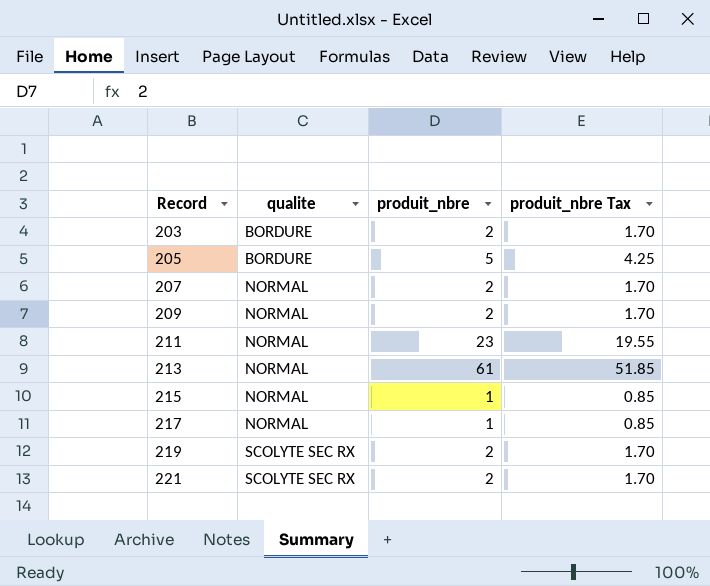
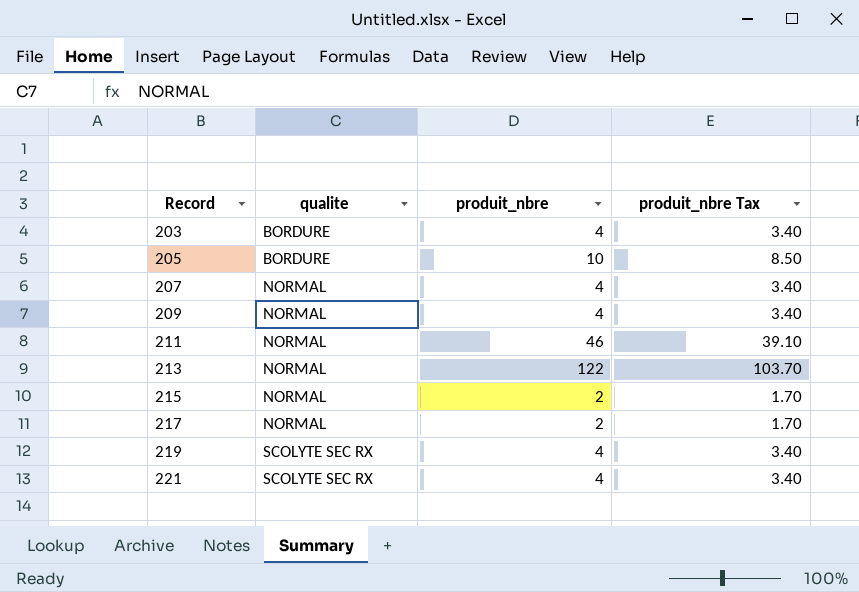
203 | produit_nbre: 2 -> 4
203 | produit_nbre Tax: 1.70 -> 3.40
205 | produit_nbre: 5 -> 10
205 | produit_nbre Tax: 4.25 -> 8.50
207 | produit_nbre: 2 -> 4
207 | produit_nbre Tax: 1.70 -> 3.40
209 | produit_nbre: 2 -> 4
209 | produit_nbre Tax: 1.70 -> 3.40
211 | produit_nbre: 23 -> 46
211 | produit_nbre Tax: 19.55 -> 39.10
213 | produit_nbre: 61 -> 122
213 | produit_nbre Tax: 51.85 -> 103.70
215 | produit_nbre: 1 -> 2
215 | produit_nbre Tax: 0.85 -> 1.70
217 | produit_nbre: 1 -> 2
217 | produit_nbre Tax: 0.85 -> 1.70
219 | produit_nbre: 2 -> 4
219 | produit_nbre Tax: 1.70 -> 3.40
221 | produit_nbre: 2 -> 4
221 | produit_nbre Tax: 1.70 -> 3.40

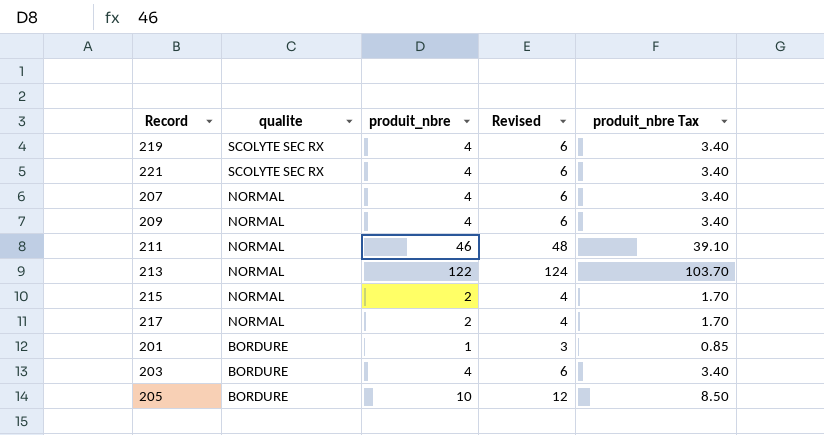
row order: Record ascending -> qualite descending
column Revised | formula: none -> [produit_nbre] + 2
row 201: none -> BORDURE | 1 | 3 | 0.85

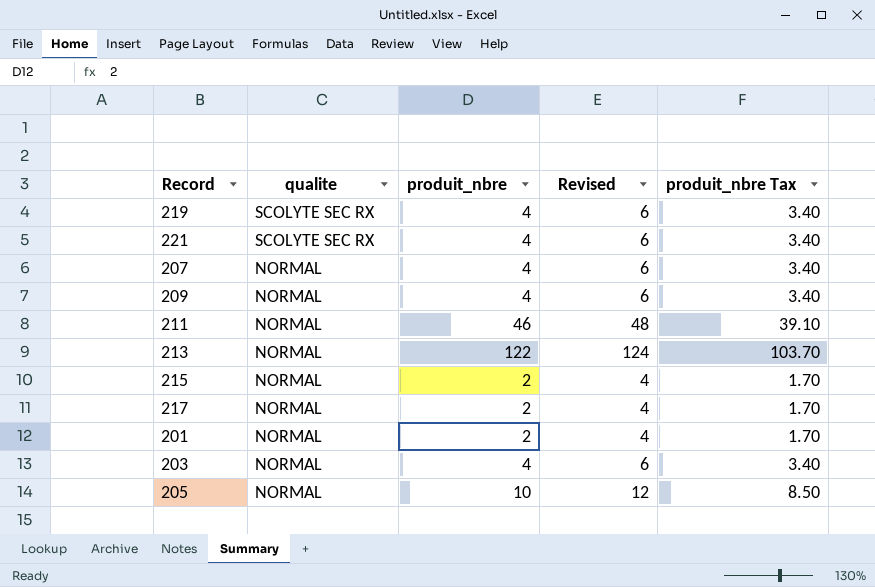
201 | qualite: BORDURE -> NORMAL
201 | produit_nbre: 1 -> 2
201 | Revised: 3 -> 4
201 | produit_nbre Tax: 0.85 -> 1.70
203 | qualite: BORDURE -> NORMAL
205 | qualite: BORDURE -> NORMAL

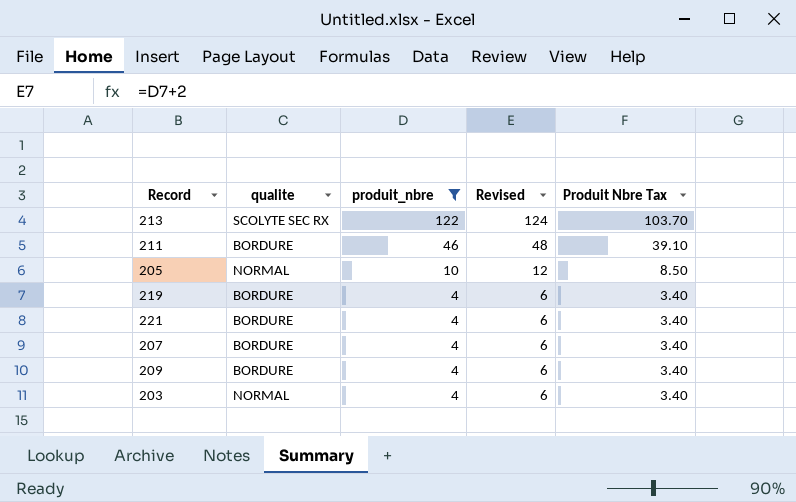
filter: none -> produit_nbre != 2
row order: qualite descending -> produit_nbre descending
column name: produit_nbre Tax -> Produit Nbre Tax
213 | qualite: NORMAL -> SCOLYTE SEC RX
211 | qualite: NORMAL -> BORDURE
219 | qualite: SCOLYTE SEC RX -> BORDURE
221 | qualite: SCOLYTE SEC RX -> BORDURE
207 | qualite: NORMAL -> BORDURE
209 | qualite: NORMAL -> BORDURE

